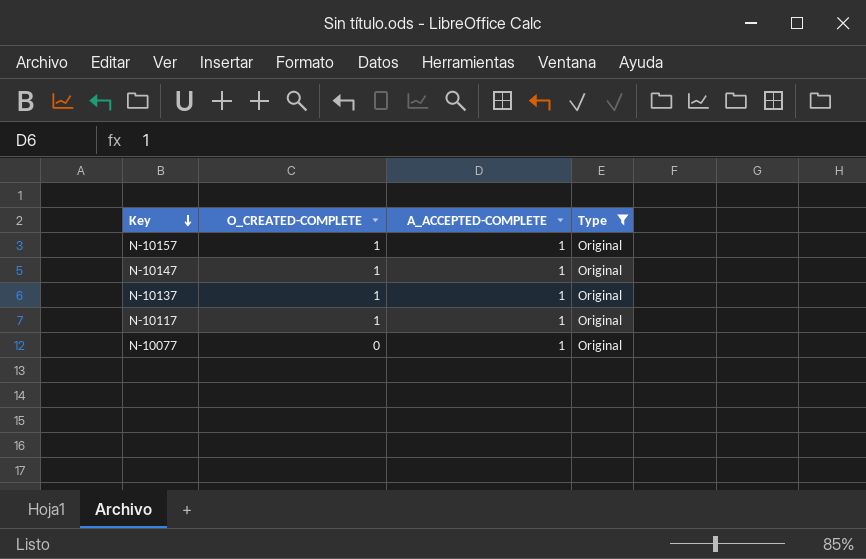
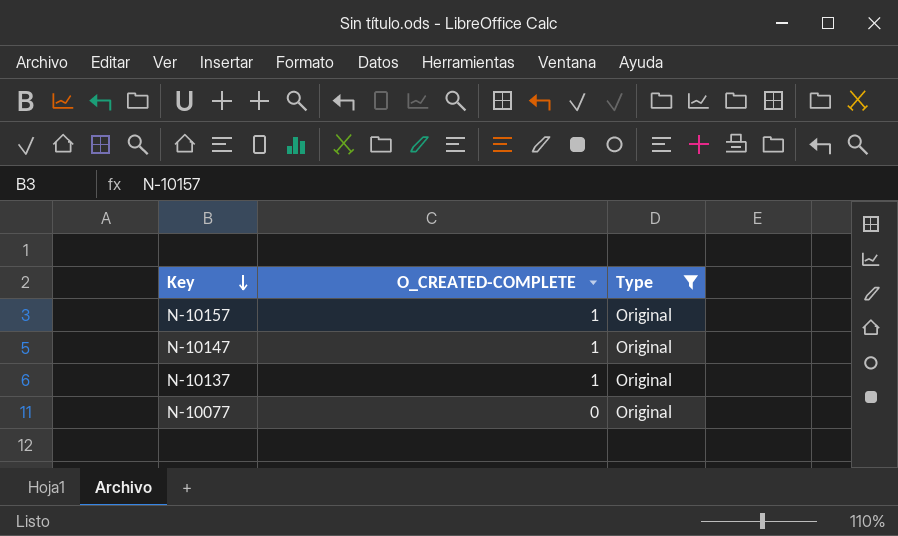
column A_ACCEPTED-COMPLETE | position: 3 -> none
row N-10117: 1 | 1 | Original -> none

